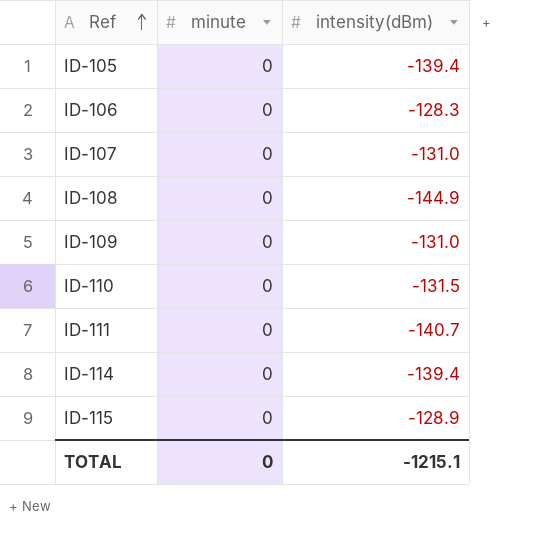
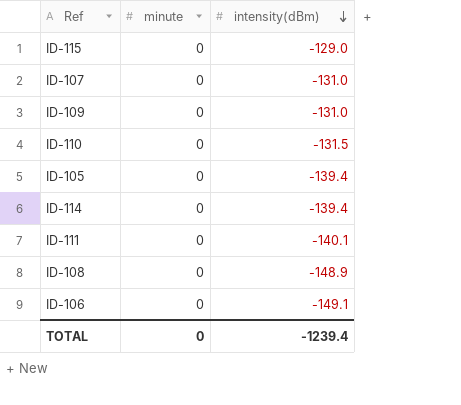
row order: Ref ascending -> intensity(dBm) descending
ID-115 | intensity(dBm): -128.9 -> -129.0
ID-111 | intensity(dBm): -140.7 -> -140.1
ID-108 | intensity(dBm): -144.9 -> -148.9
ID-106 | intensity(dBm): -128.3 -> -149.1
TOTAL | intensity(dBm): -1215.1 -> -1239.4

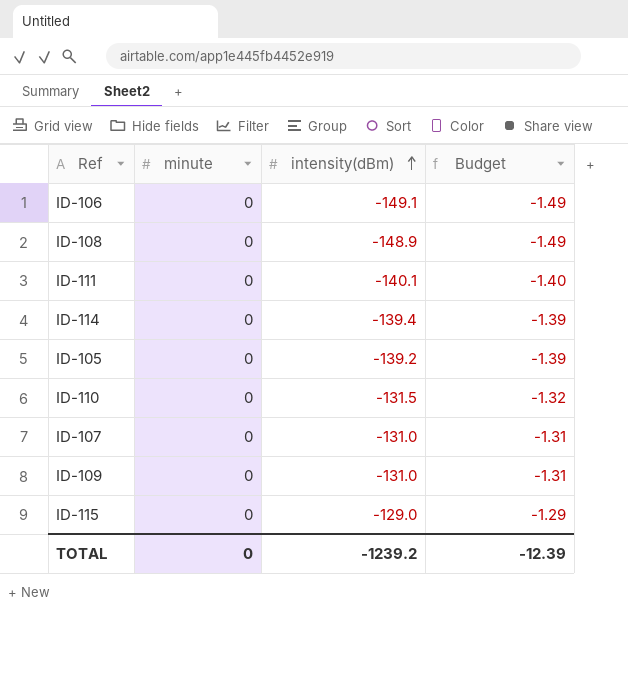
row order: intensity(dBm) descending -> intensity(dBm) ascending
column Budget | formula: none -> [intensity(dBm)] * 0.01
ID-105 | intensity(dBm): -139.4 -> -139.2
TOTAL | intensity(dBm): -1239.4 -> -1239.2

